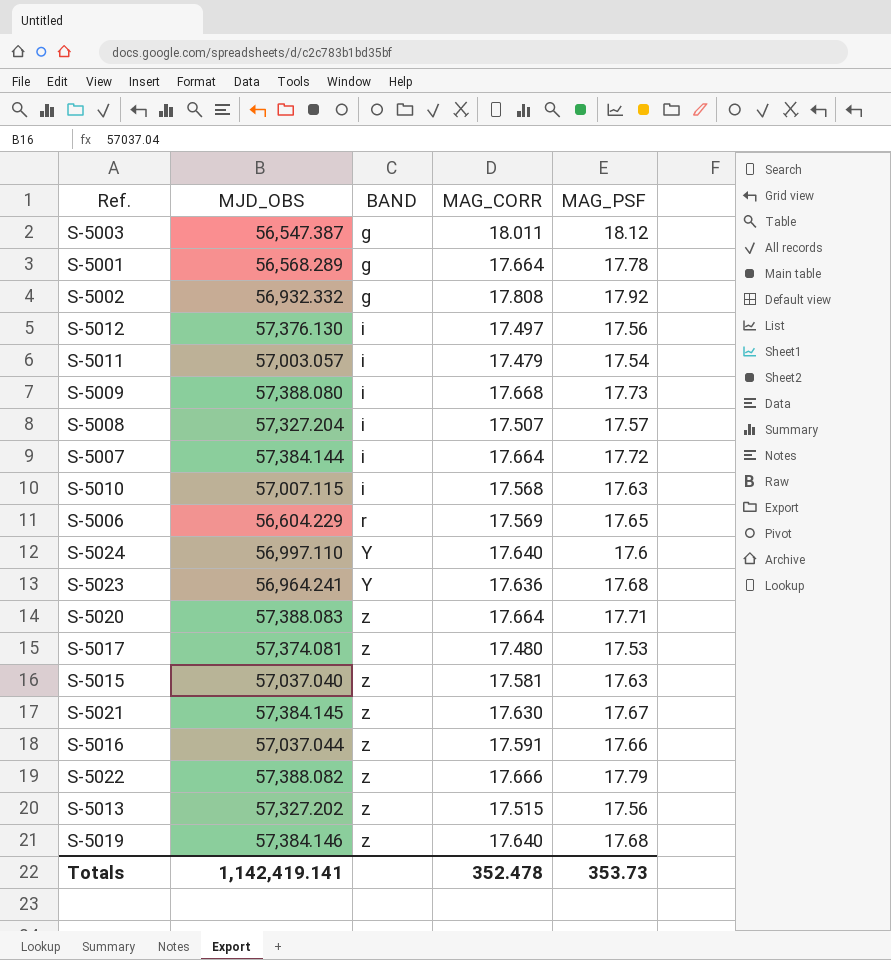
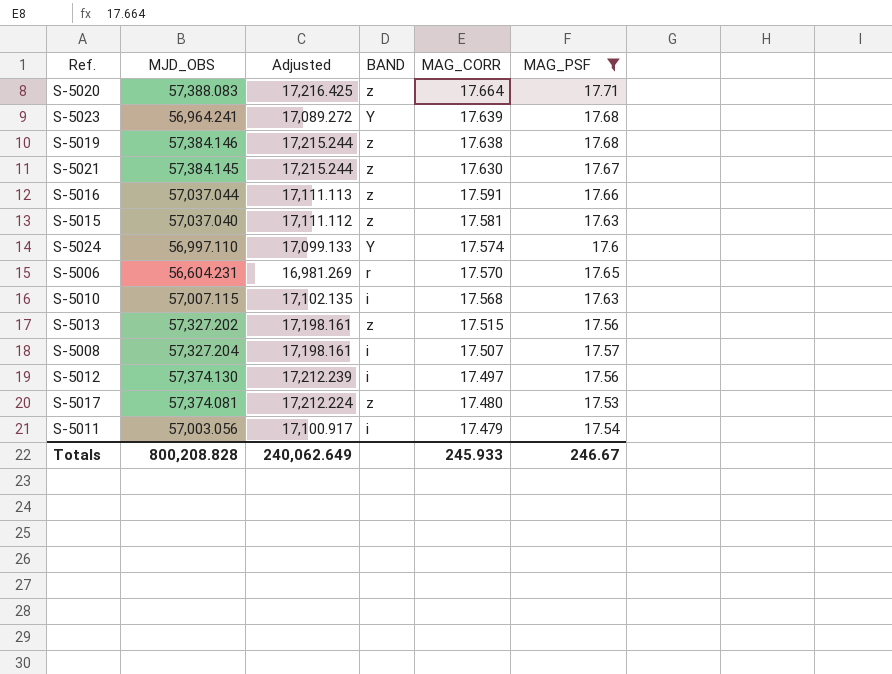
filter: none -> MAG_PSF <= 17.71
row order: BAND ascending -> MAG_CORR descending
column Adjusted | formula: none -> [MJD_OBS] * 0.3
S-5023 | MAG_CORR: 17.636 -> 17.639
S-5019 | MAG_CORR: 17.640 -> 17.638
S-5024 | MAG_CORR: 17.640 -> 17.574
S-5006 | MJD_OBS: 56,604.229 -> 56,604.231
S-5006 | MAG_CORR: 17.569 -> 17.570
S-5012 | MJD_OBS: 57,376.130 -> 57,374.130
S-5011 | MJD_OBS: 57,003.057 -> 57,003.056
Totals | MJD_OBS: 1,142,419.141 -> 800,208.828
Totals | MAG_CORR: 352.478 -> 245.933
Totals | MAG_PSF: 353.73 -> 246.67

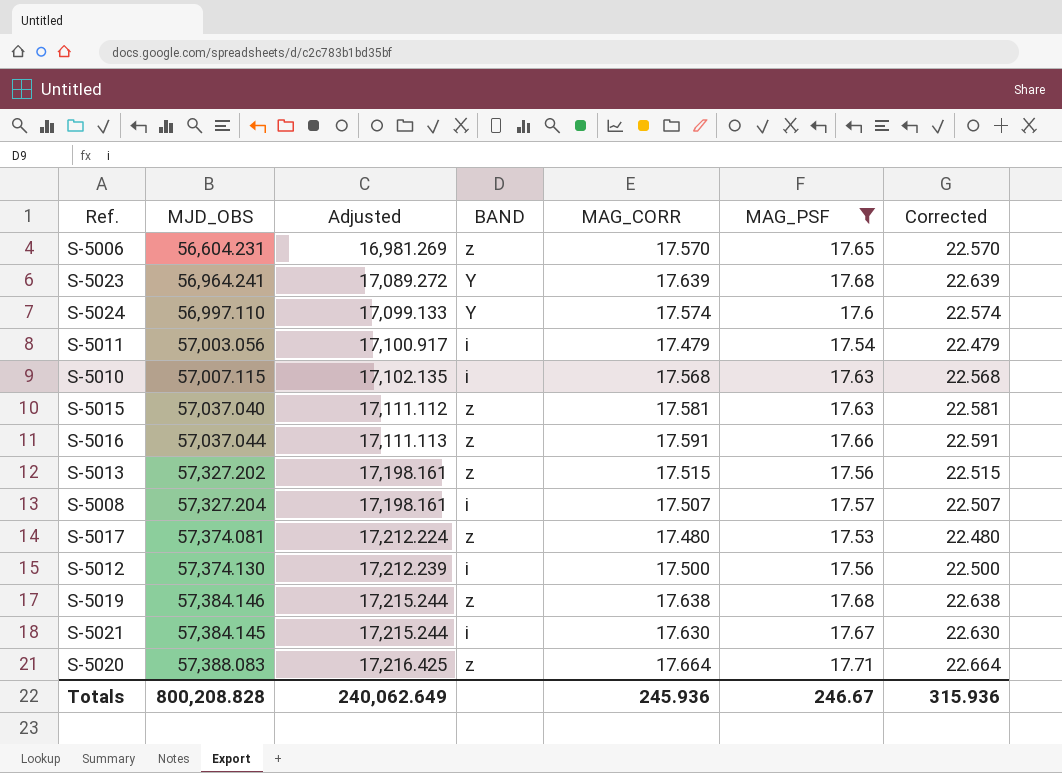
row order: MAG_CORR descending -> Adjusted ascending
column Corrected | formula: none -> [MAG_CORR] + 5
S-5006 | BAND: r -> z
S-5012 | MAG_CORR: 17.497 -> 17.500
S-5021 | BAND: z -> i
Totals | MAG_CORR: 245.933 -> 245.936

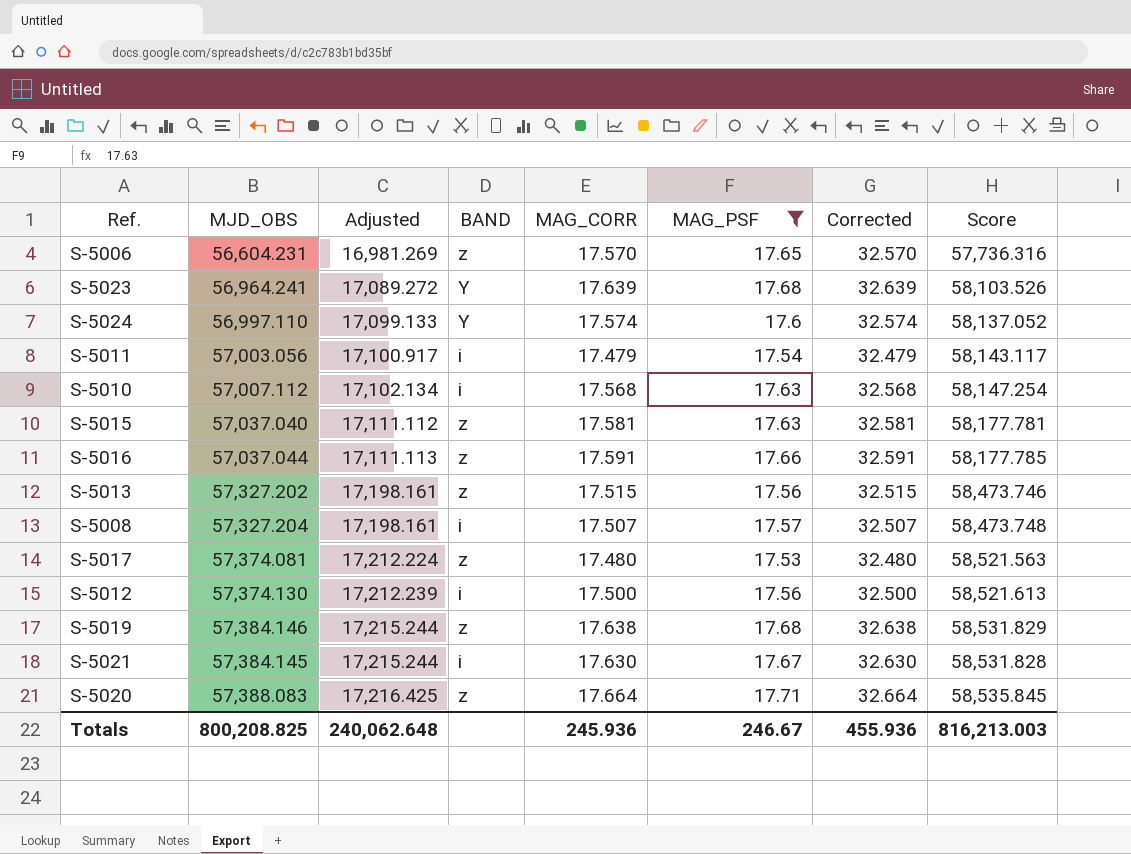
column Corrected | formula: [MAG_CORR] + 5 -> [MAG_CORR] + 15
column Score | formula: none -> [MJD_OBS] * 1.02
S-5010 | MJD_OBS: 57,007.115 -> 57,007.112
S-5010 | Adjusted: 17,102.135 -> 17,102.134
Totals | MJD_OBS: 800,208.828 -> 800,208.825
Totals | Adjusted: 240,062.649 -> 240,062.648
Totals | Corrected: 315.936 -> 455.936

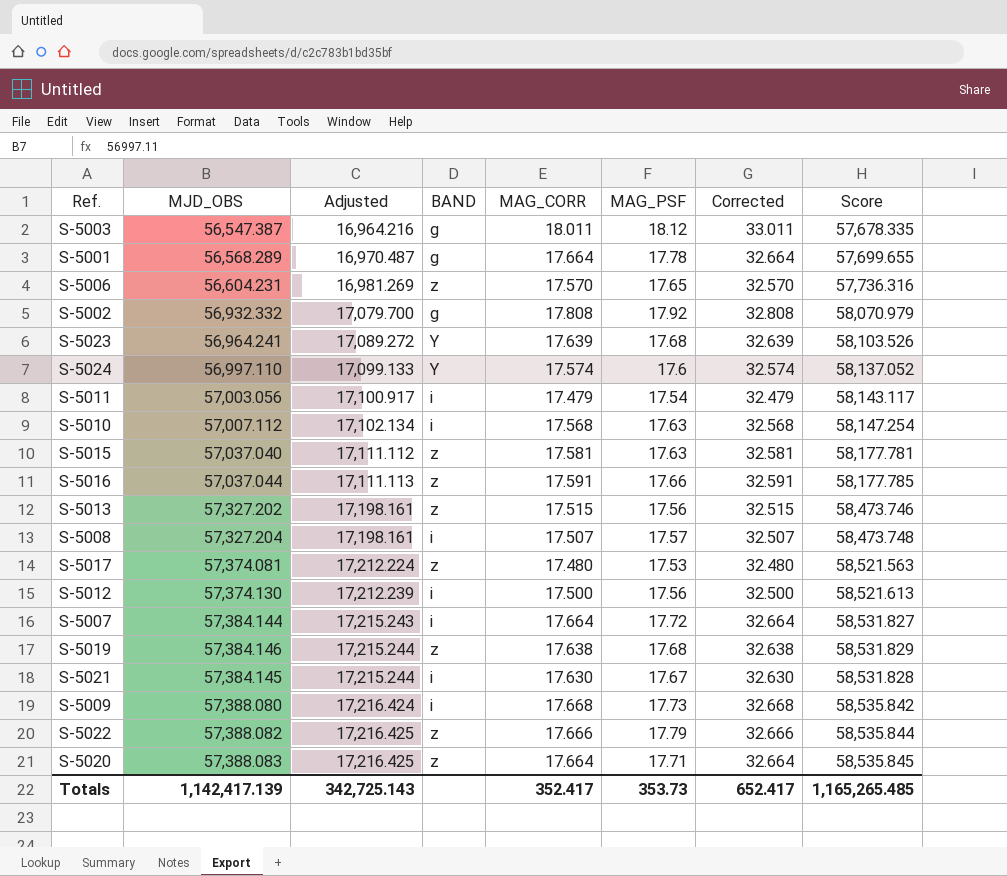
filter: MAG_PSF <= 17.71 -> none
Totals | MJD_OBS: 800,208.825 -> 1,142,417.139
Totals | Adjusted: 240,062.648 -> 342,725.143
Totals | MAG_CORR: 245.936 -> 352.417
Totals | MAG_PSF: 246.67 -> 353.73
Totals | Corrected: 455.936 -> 652.417
Totals | Score: 816,213.003 -> 1,165,265.485

